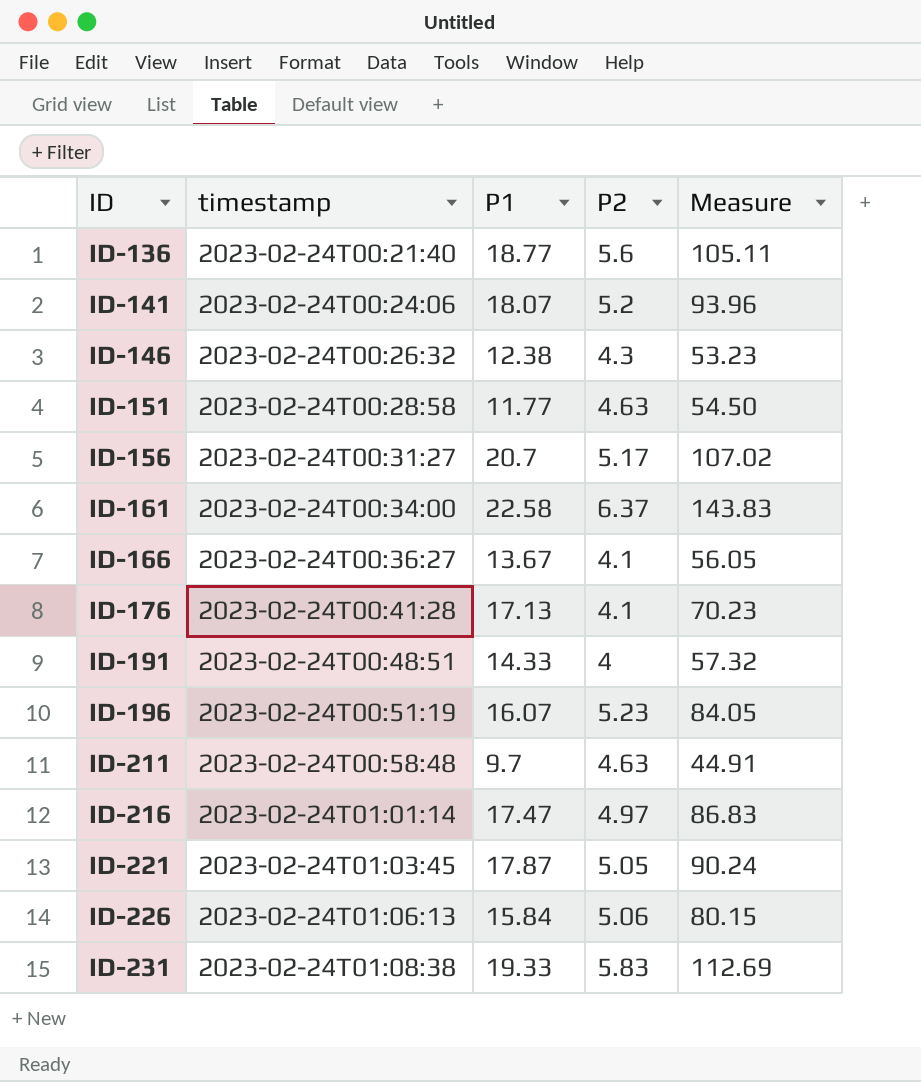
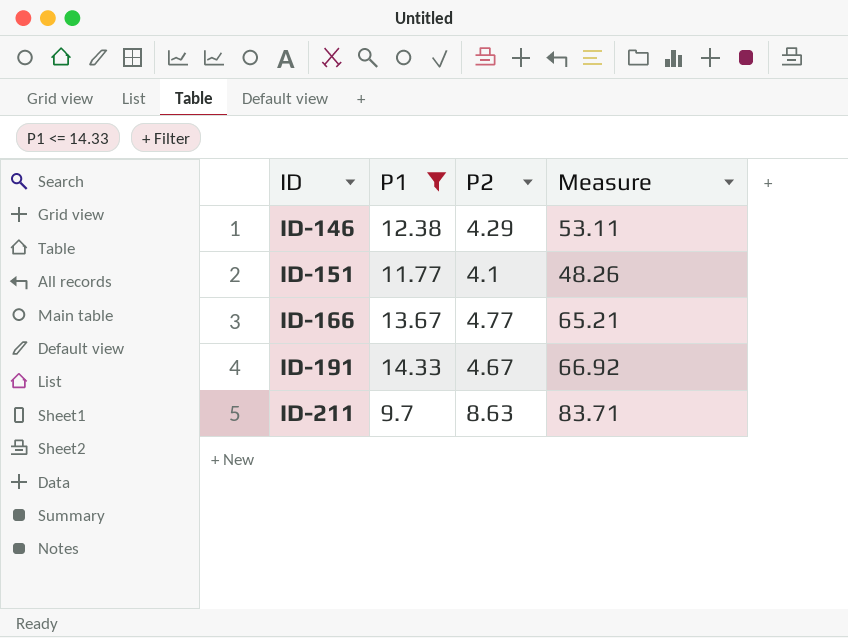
filter: none -> P1 <= 14.33
column timestamp | position: 2 -> none
ID-146 | P2: 4.3 -> 4.29
ID-146 | Measure: 53.23 -> 53.11
ID-151 | P2: 4.63 -> 4.1
ID-151 | Measure: 54.50 -> 48.26
ID-166 | P2: 4.1 -> 4.77
ID-166 | Measure: 56.05 -> 65.21
ID-191 | P2: 4 -> 4.67
ID-191 | Measure: 57.32 -> 66.92
ID-211 | P2: 4.63 -> 8.63
ID-211 | Measure: 44.91 -> 83.71

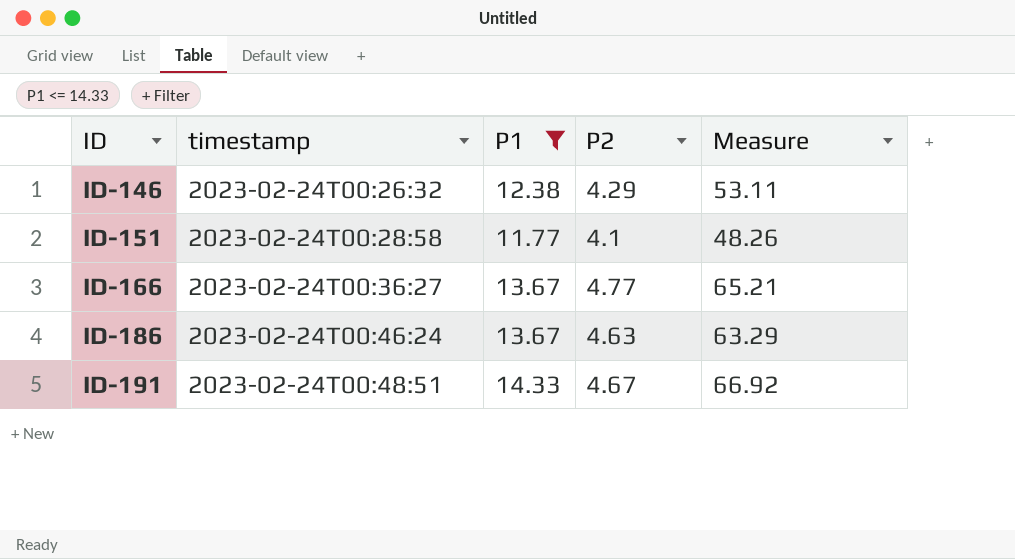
column timestamp | position: none -> 2
row ID-211: 9.7 | 8.63 | 83.71 -> none
row ID-186: none -> 2023-02-24T00:46:24 | 13.67 | 4.63 | 63.29

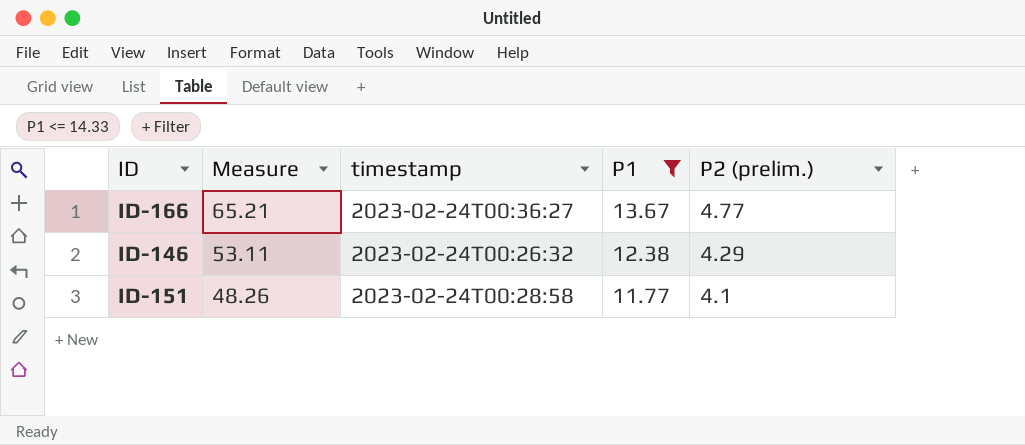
row order: ID ascending -> Measure descending
column Measure | position: 5 -> 2
column name: P2 -> P2 (prelim.)
row ID-186: 2023-02-24T00:46:24 | 13.67 | 4.63 | 63.29 -> none
row ID-191: 2023-02-24T00:48:51 | 14.33 | 4.67 | 66.92 -> none

